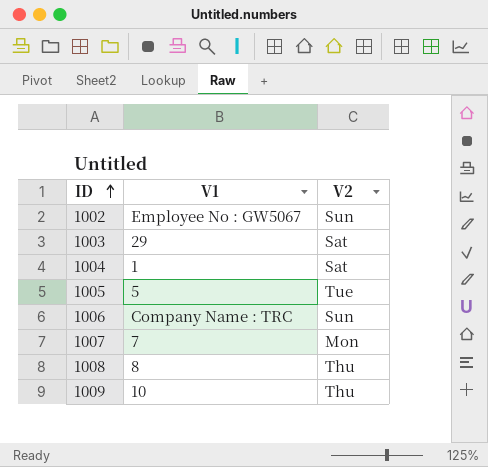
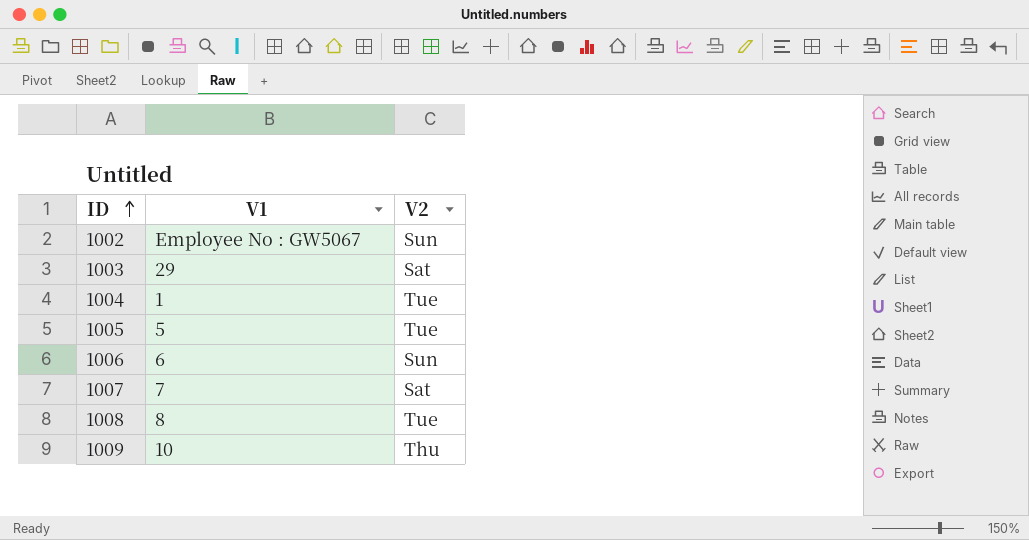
1004 | V2: Sat -> Tue
1006 | V1: Company Name : TRC -> 6
1007 | V2: Mon -> Sat
1008 | V2: Thu -> Tue

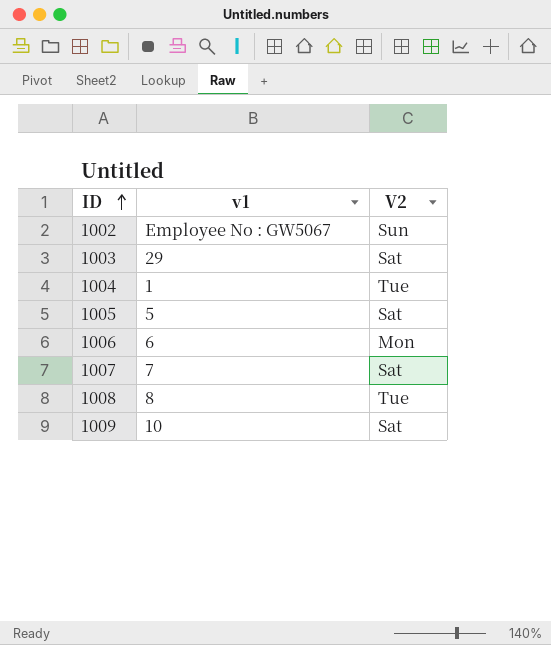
column name: V1 -> v1
1005 | V2: Tue -> Sat
1006 | V2: Sun -> Mon
1009 | V2: Thu -> Sat

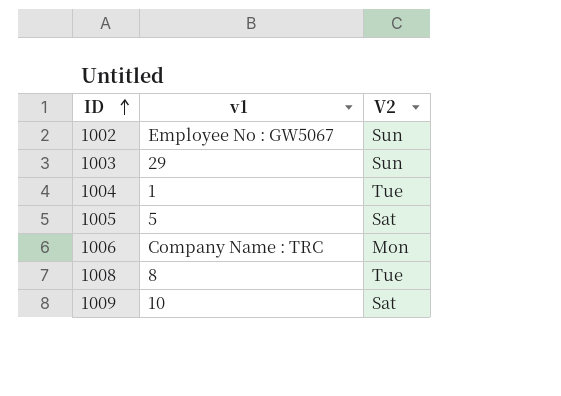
row 1007: 7 | Sat -> none
1003 | V2: Sat -> Sun
1006 | v1: 6 -> Company Name : TRC

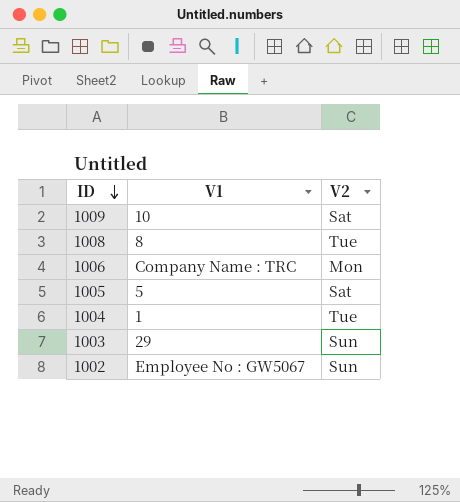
row order: ID ascending -> ID descending
column name: v1 -> V1

